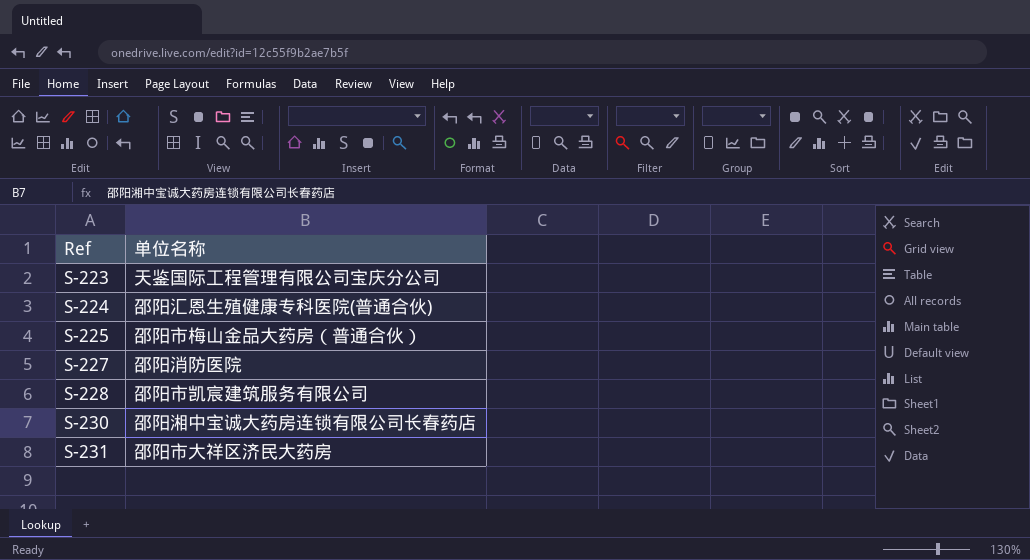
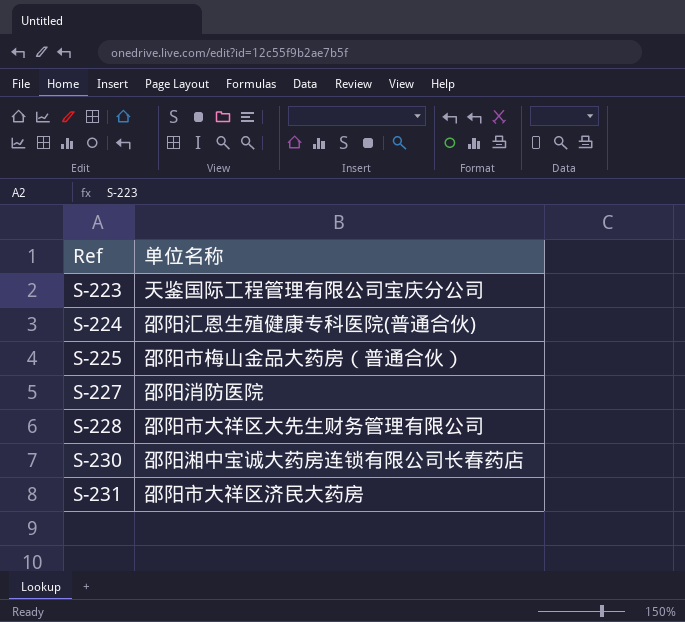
S-228 | 单位名称: 邵阳市凯宸建筑服务有限公司 -> 邵阳市大祥区大先生财务管理有限公司

